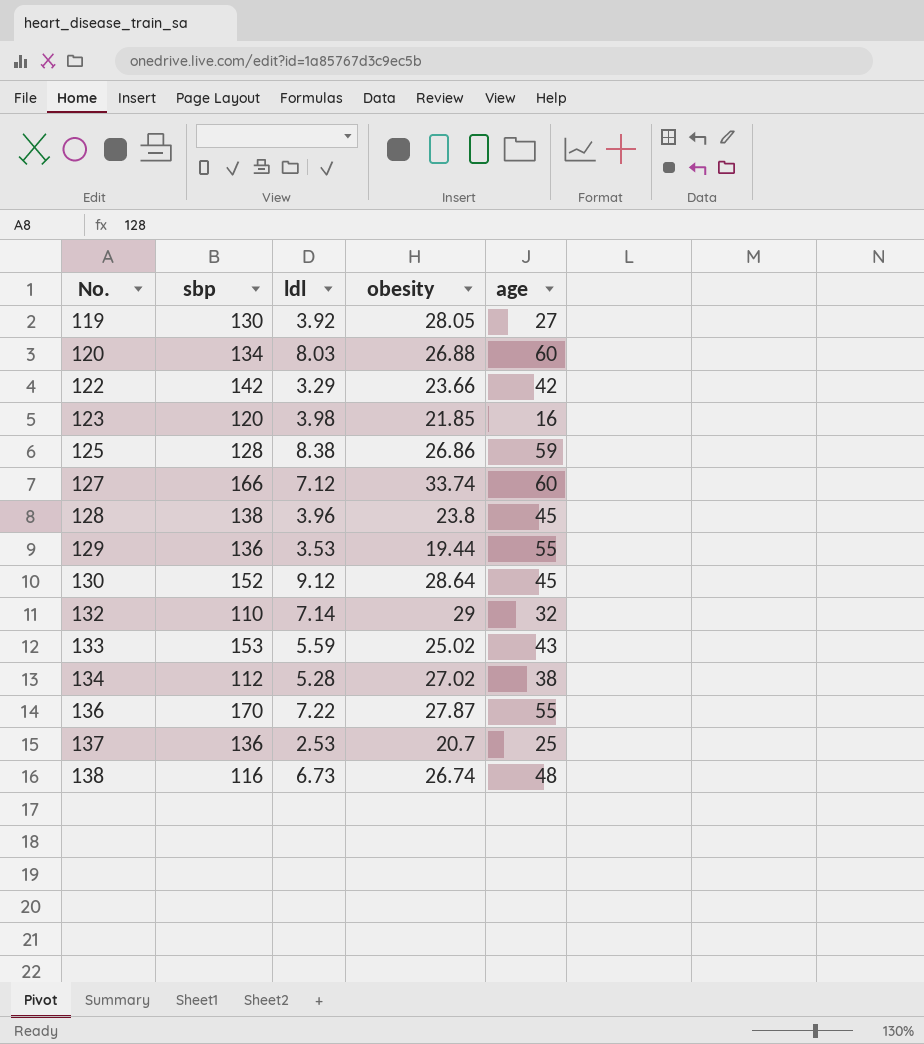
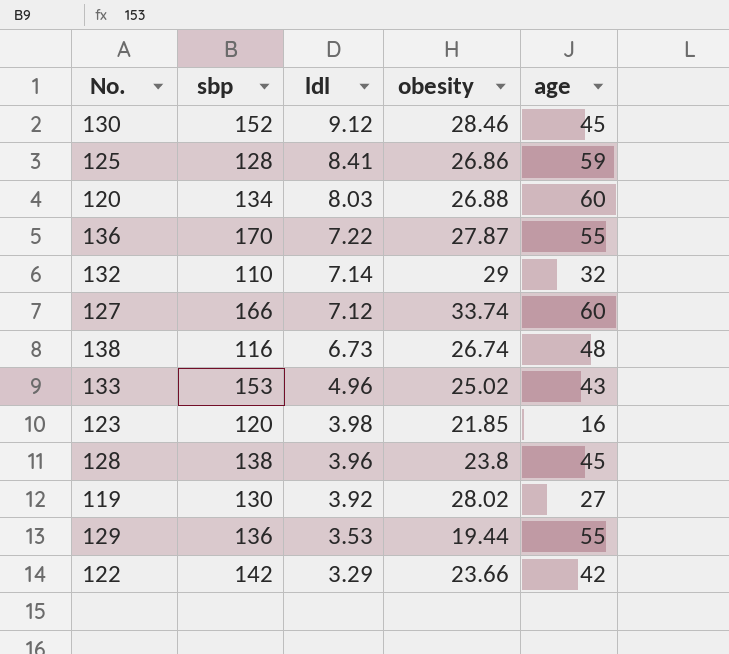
row order: No. ascending -> ldl descending
row 134: 112 | 5.28 | 27.02 | 38 -> none
row 137: 136 | 2.53 | 20.7 | 25 -> none
130 | obesity: 28.64 -> 28.46
125 | ldl: 8.38 -> 8.41
133 | ldl: 5.59 -> 4.96
119 | obesity: 28.05 -> 28.02

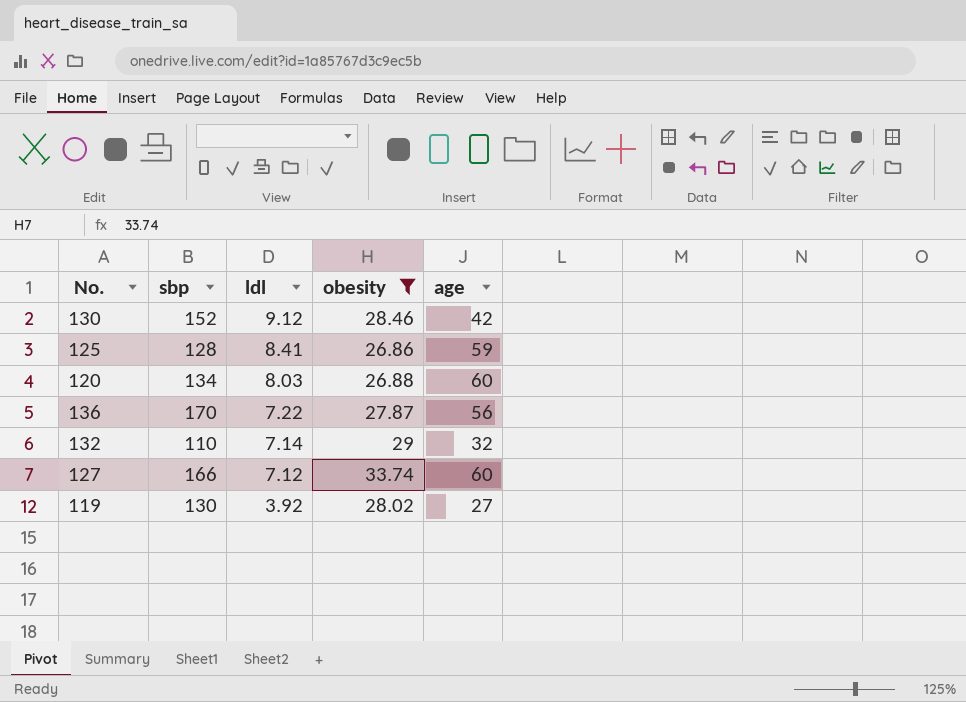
filter: none -> obesity >= 26.86
130 | age: 45 -> 42
136 | age: 55 -> 56

